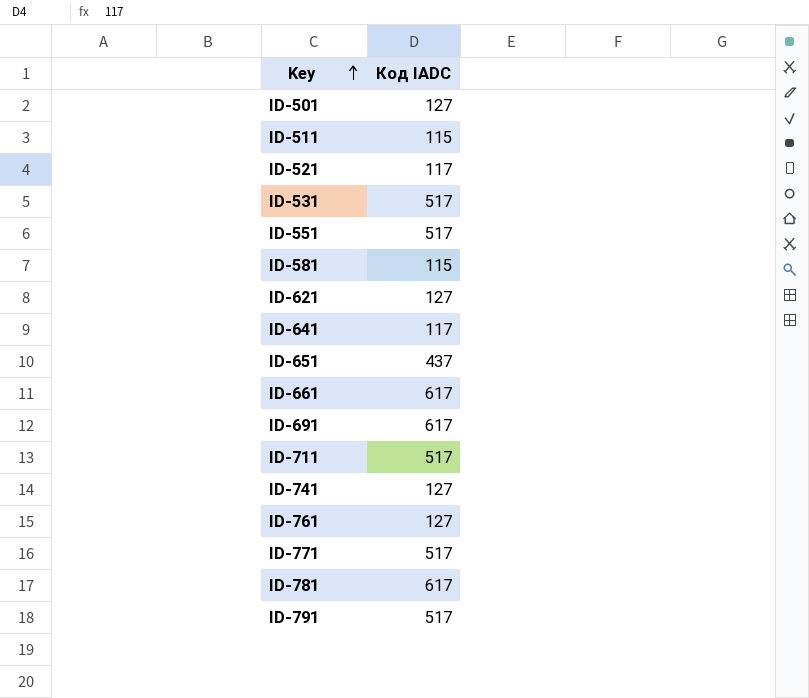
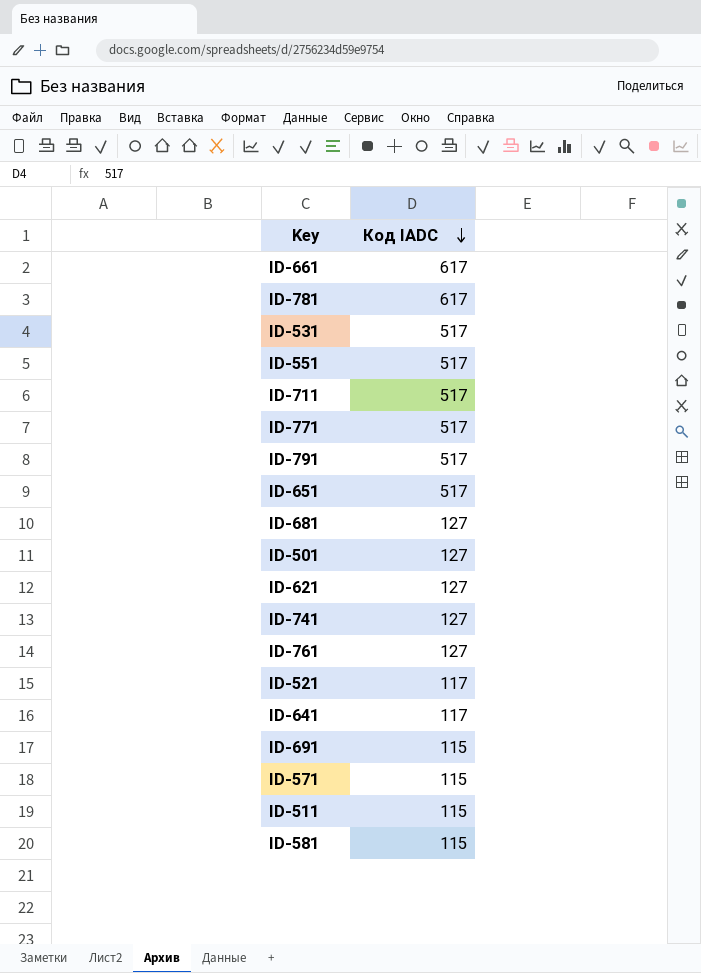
row order: Key ascending -> Код IADC descending
ID-651 | Код IADC: 437 -> 517
row ID-681: none -> 127
ID-691 | Код IADC: 617 -> 115
row ID-571: none -> 115

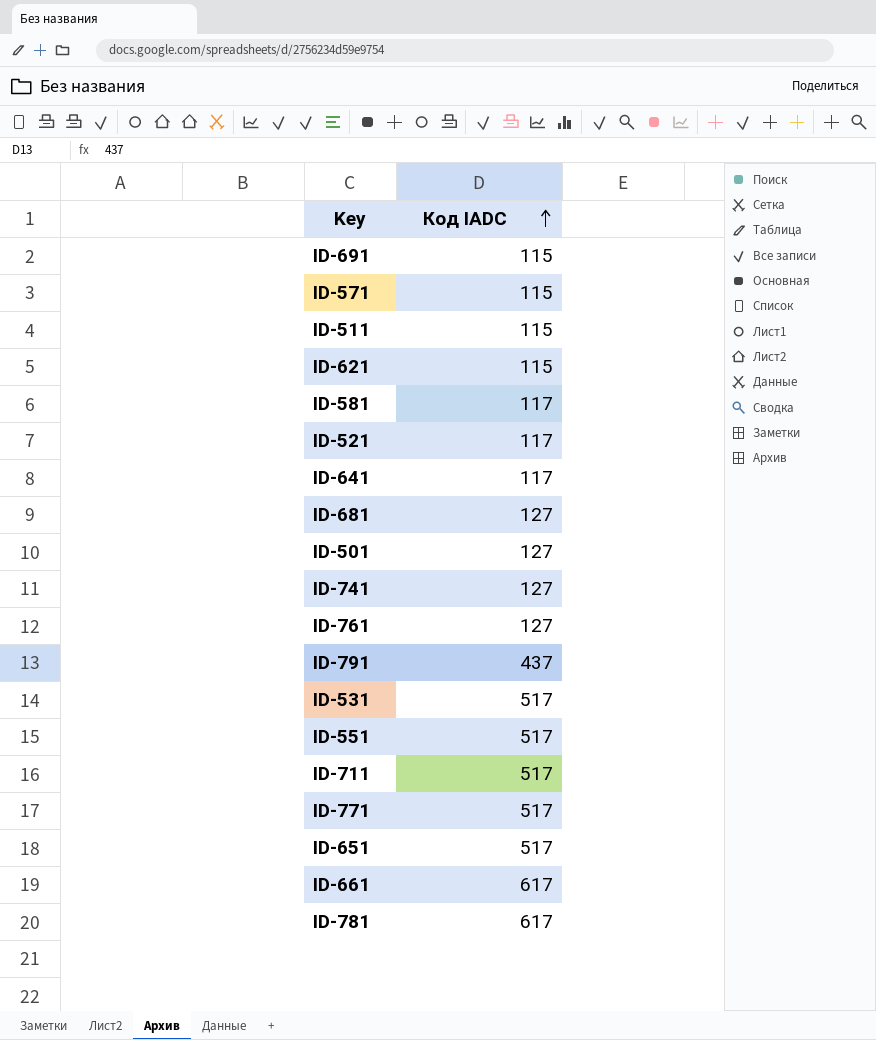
row order: Код IADC descending -> Код IADC ascending
ID-621 | Код IADC: 127 -> 115
ID-581 | Код IADC: 115 -> 117
ID-791 | Код IADC: 517 -> 437

